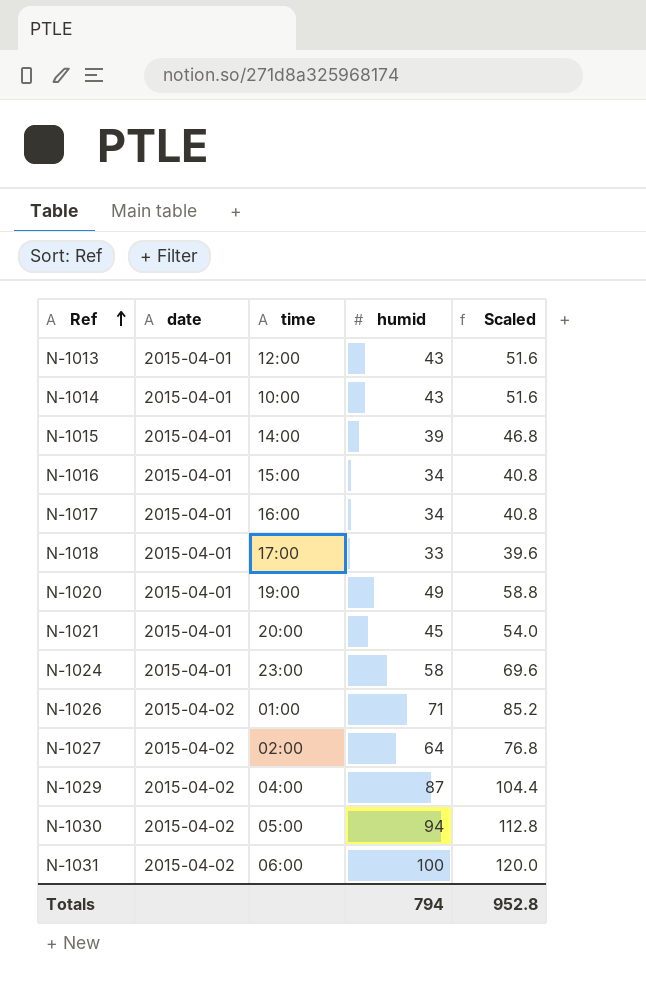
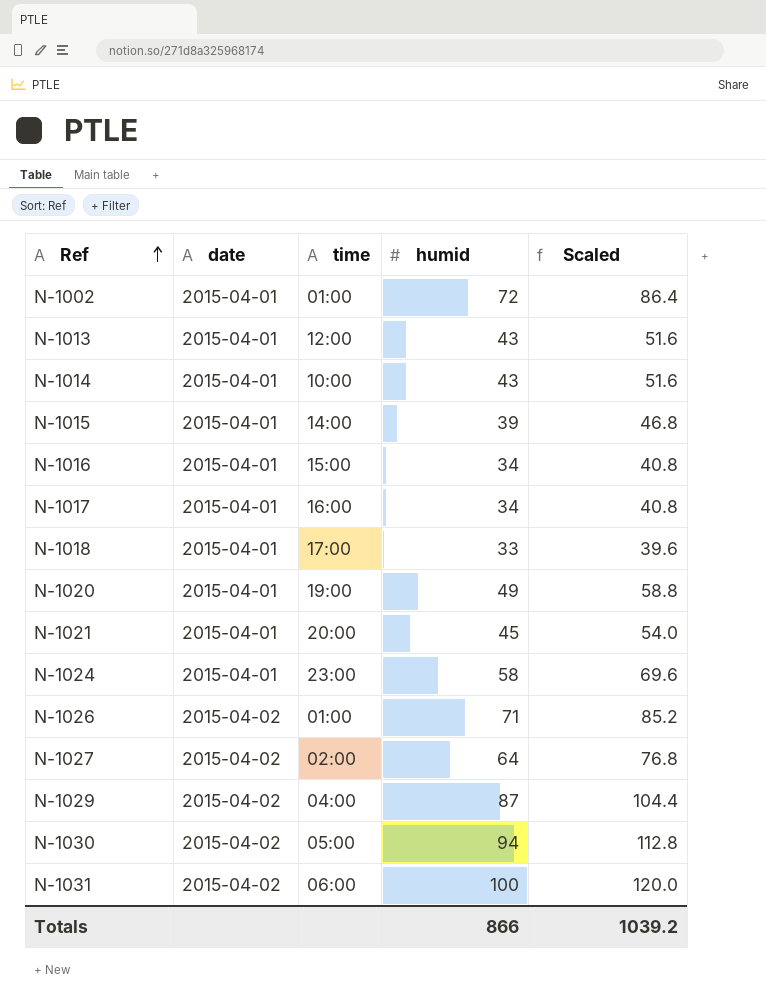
row N-1002: none -> 2015-04-01 | 01:00 | 72 | 86.4
Totals | humid: 794 -> 866
Totals | Scaled: 952.8 -> 1039.2

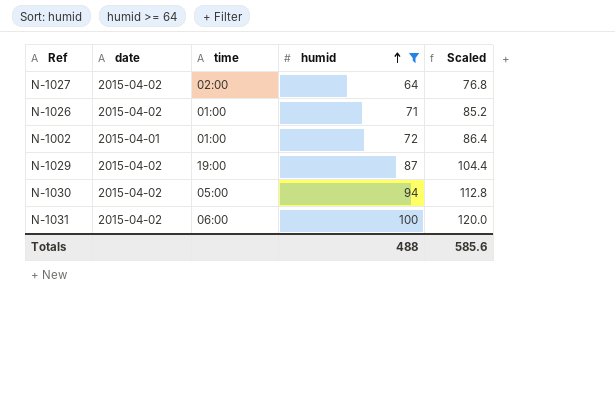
filter: none -> humid >= 64
row order: Ref ascending -> humid ascending
N-1029 | time: 04:00 -> 19:00
Totals | humid: 866 -> 488
Totals | Scaled: 1039.2 -> 585.6

